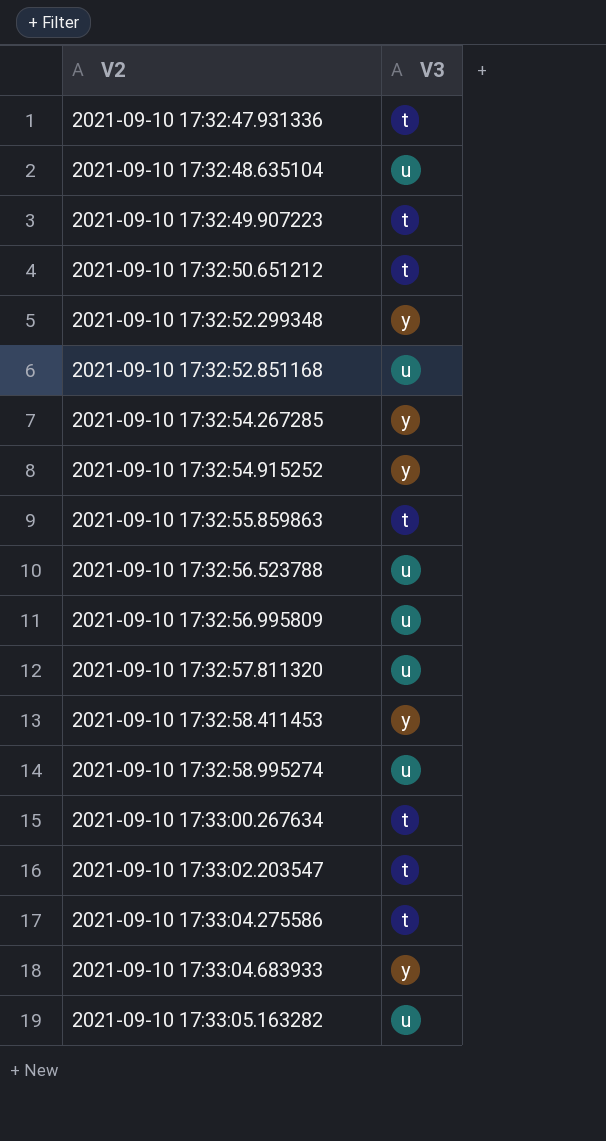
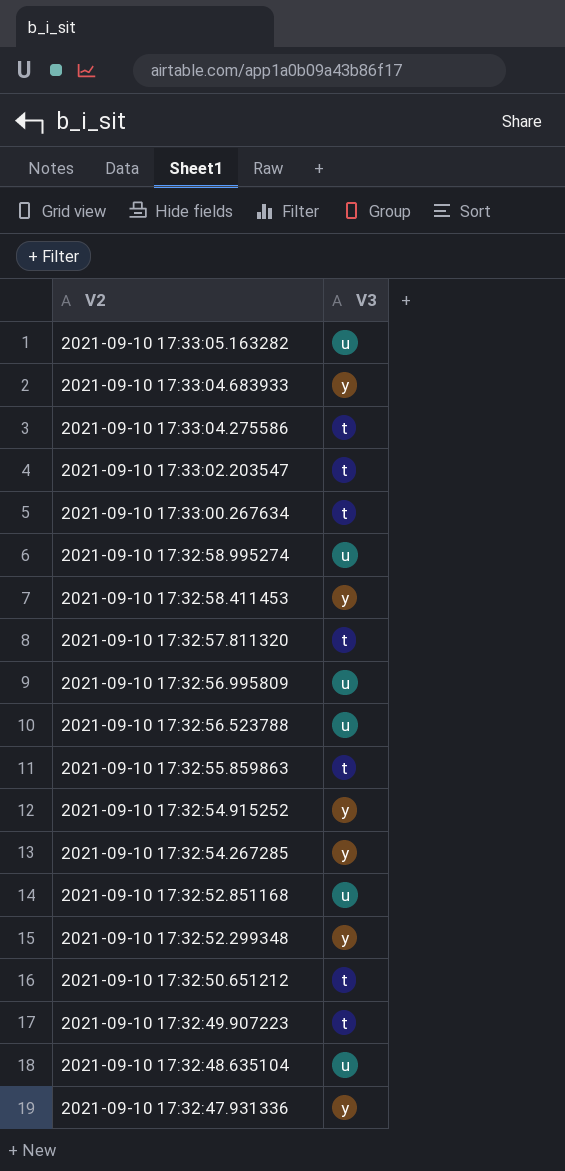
row order: V2 ascending -> V2 descending
2021-09-10 17:32:57.811320 | V3: u -> t
2021-09-10 17:32:47.931336 | V3: t -> y

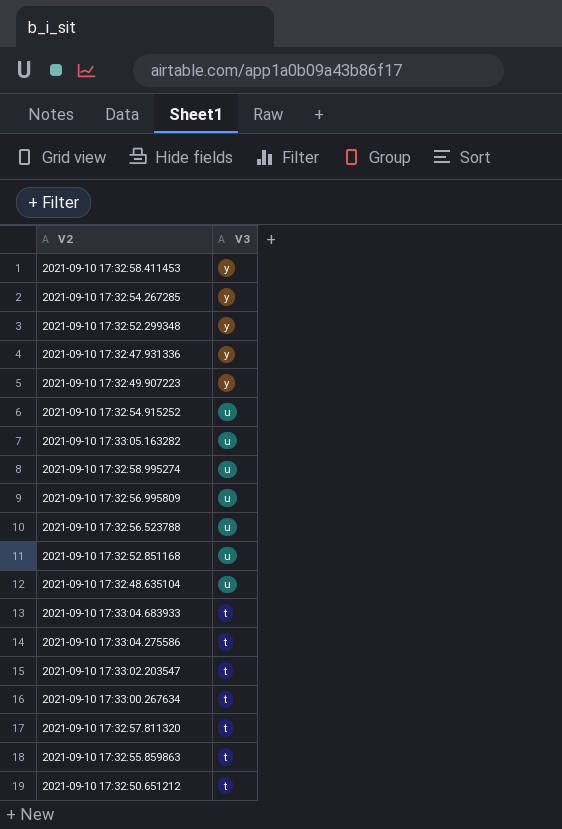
row order: V2 descending -> V3 descending
2021-09-10 17:32:49.907223 | V3: t -> y
2021-09-10 17:32:54.915252 | V3: y -> u
2021-09-10 17:33:04.683933 | V3: y -> t

